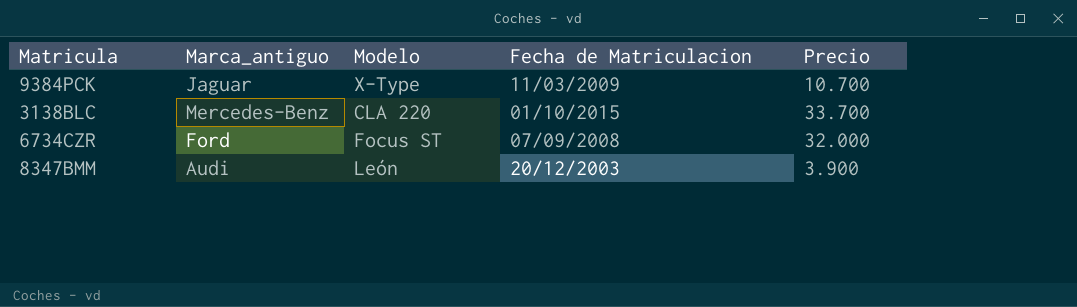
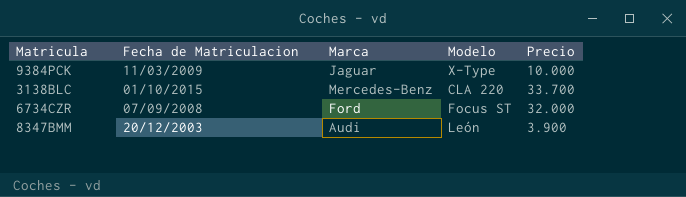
column Fecha de Matriculacion | position: 4 -> 2
column name: Marca_antiguo -> Marca
9384PCK | Precio: 10.700 -> 10.000

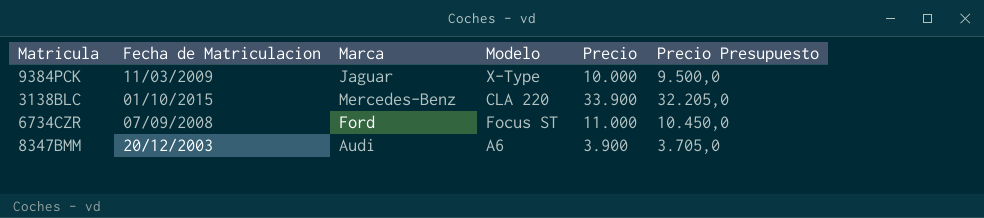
column Precio Presupuesto | formula: none -> [Precio] * 0,95
3138BLC | Precio: 33.700 -> 33.900
6734CZR | Precio: 32.000 -> 11.000
8347BMM | Modelo: León -> A6

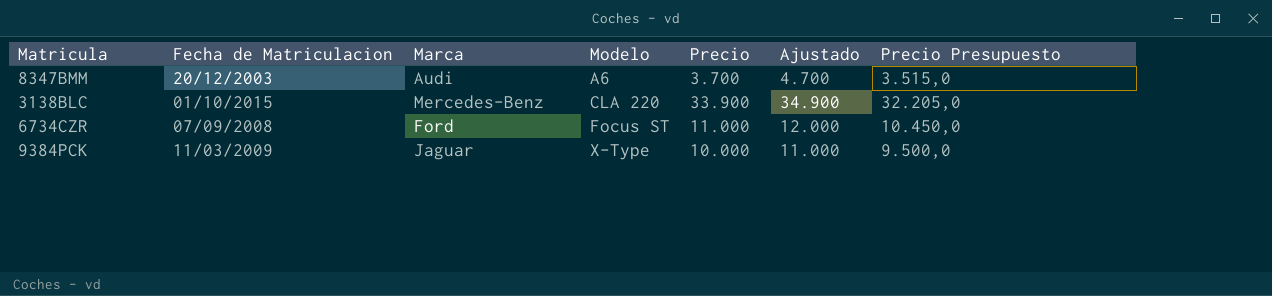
row order: none -> Modelo ascending
column Ajustado | formula: none -> [Precio] + 1000
8347BMM | Precio: 3.900 -> 3.700
8347BMM | Precio Presupuesto: 3.705,0 -> 3.515,0

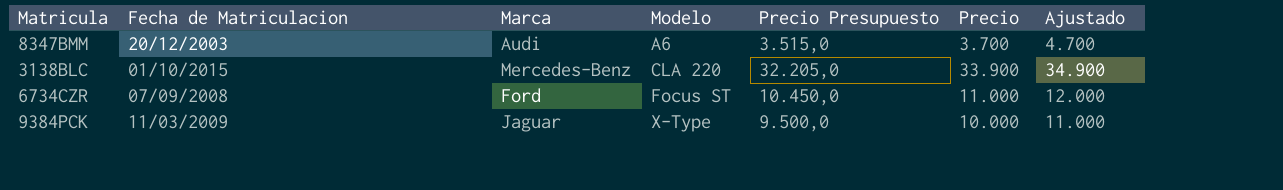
column Precio Presupuesto | position: 7 -> 5

